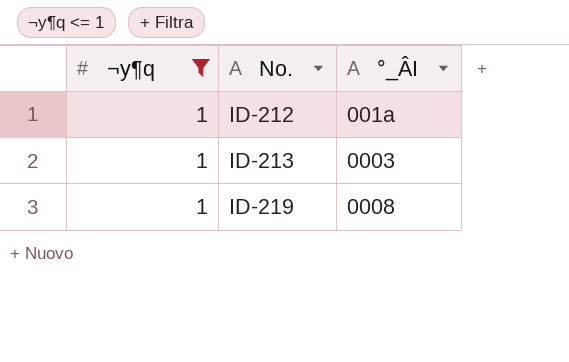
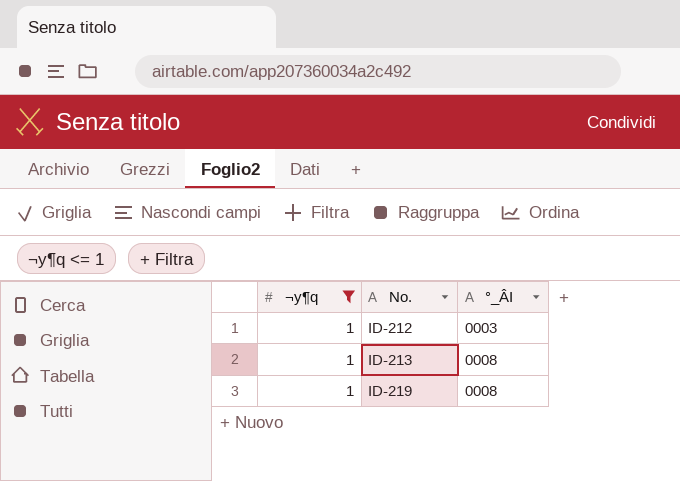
ID-212 | °_ÂI: 001a -> 0003
ID-213 | °_ÂI: 0003 -> 0008

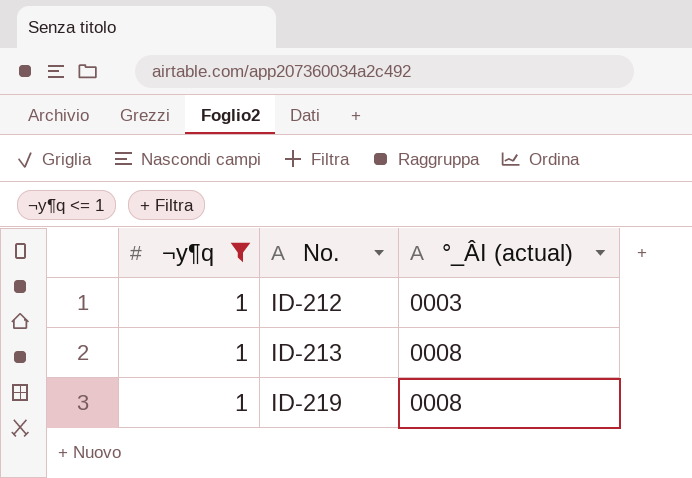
column name: °_ÂI -> °_ÂI (actual)

